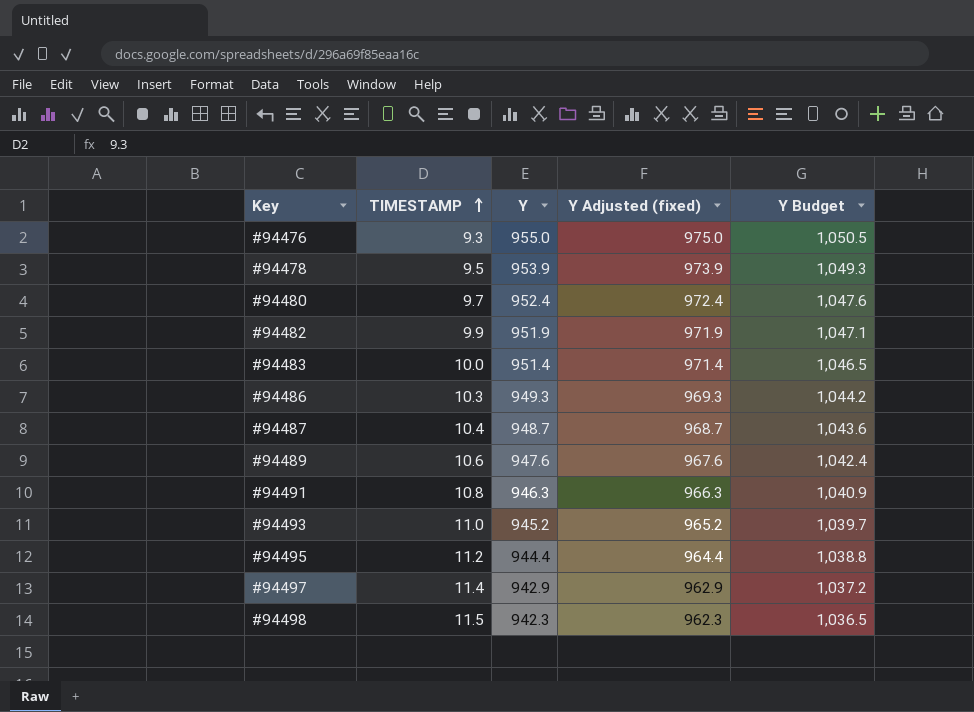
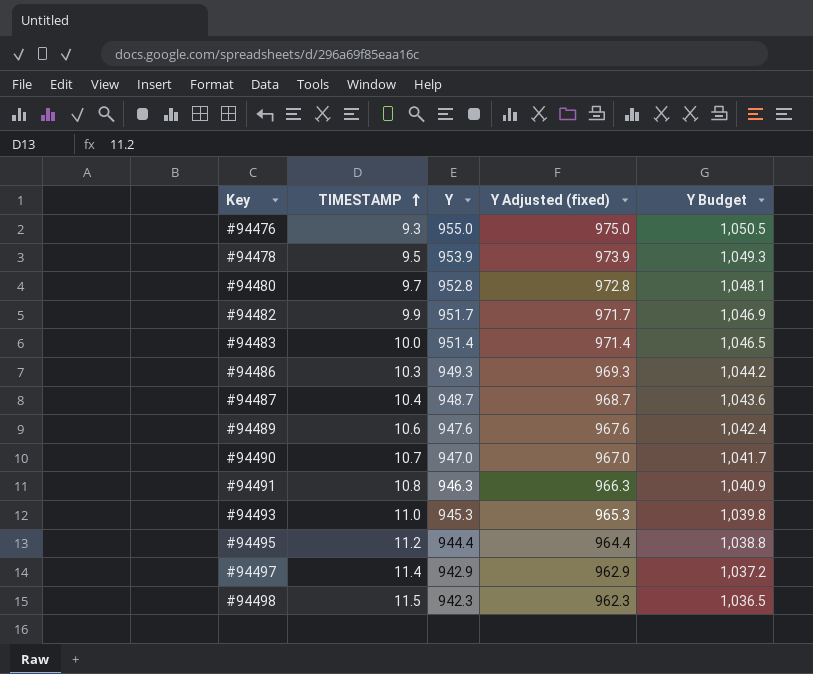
#94480 | Y: 952.4 -> 952.8
#94480 | Y Adjusted (fixed): 972.4 -> 972.8
#94480 | Y Budget: 1,047.6 -> 1,048.1
#94482 | Y: 951.9 -> 951.7
#94482 | Y Adjusted (fixed): 971.9 -> 971.7
#94482 | Y Budget: 1,047.1 -> 1,046.9
row #94490: none -> 10.7 | 947.0 | 967.0 | 1,041.7
#94493 | Y: 945.2 -> 945.3
#94493 | Y Adjusted (fixed): 965.2 -> 965.3
#94493 | Y Budget: 1,039.7 -> 1,039.8

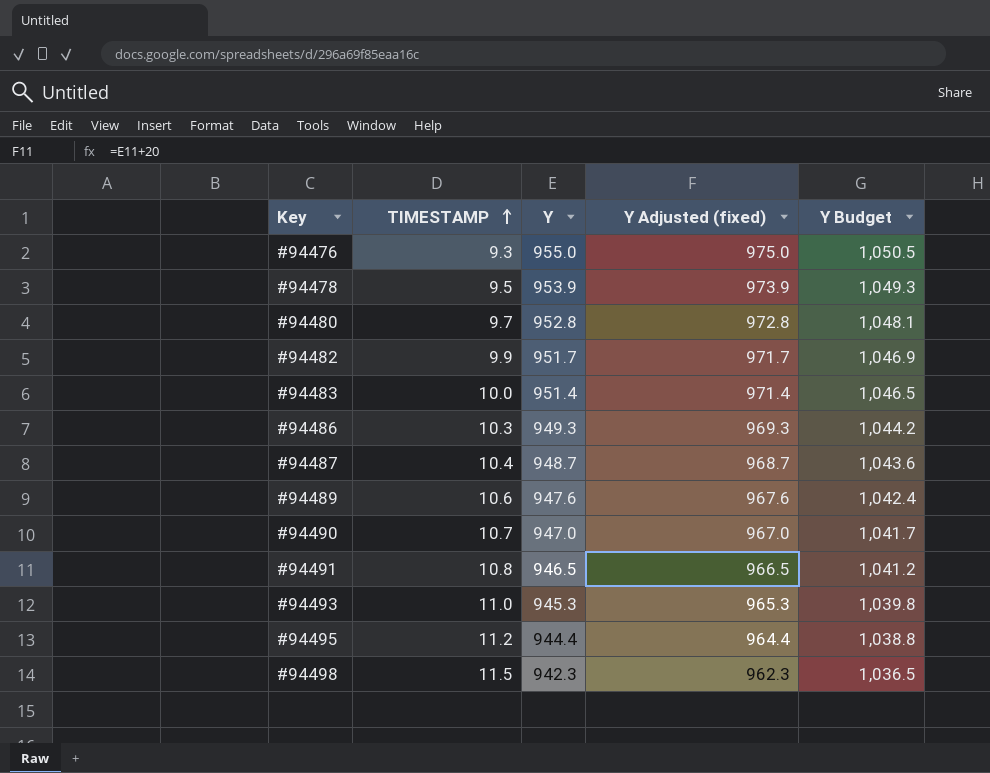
row #94497: 11.4 | 942.9 | 962.9 | 1,037.2 -> none
#94491 | Y: 946.3 -> 946.5
#94491 | Y Adjusted (fixed): 966.3 -> 966.5
#94491 | Y Budget: 1,040.9 -> 1,041.2

